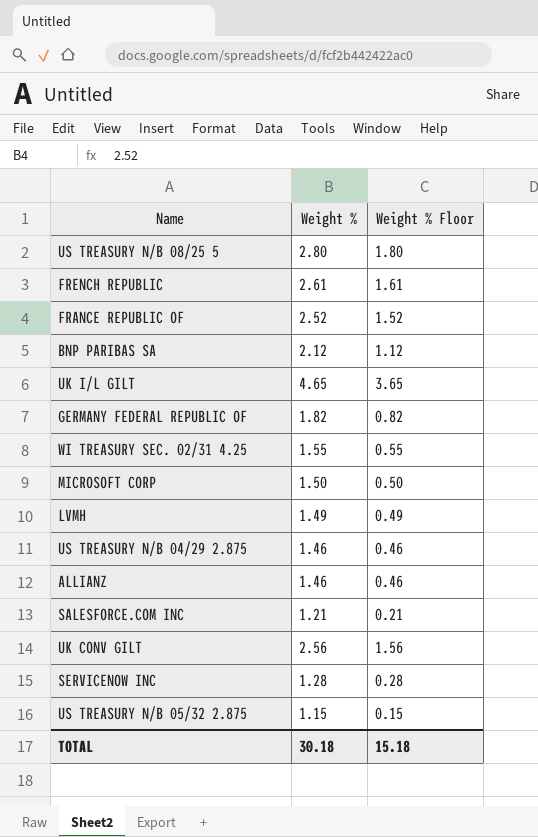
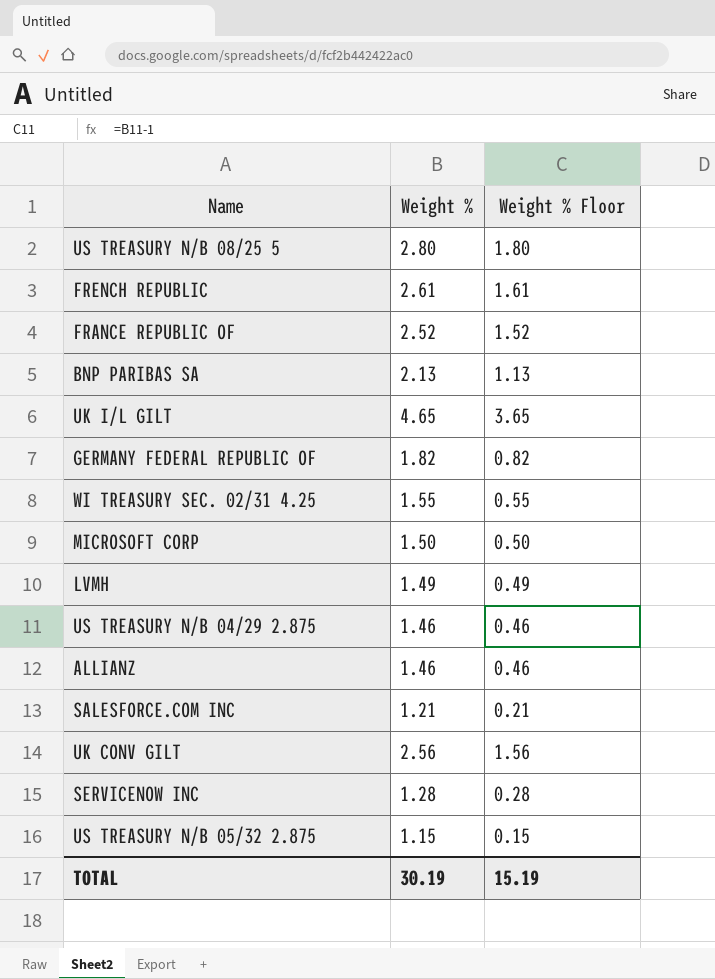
BNP PARIBAS SA | Weight %: 2.12 -> 2.13
BNP PARIBAS SA | Weight % Floor: 1.12 -> 1.13
TOTAL | Weight %: 30.18 -> 30.19
TOTAL | Weight % Floor: 15.18 -> 15.19

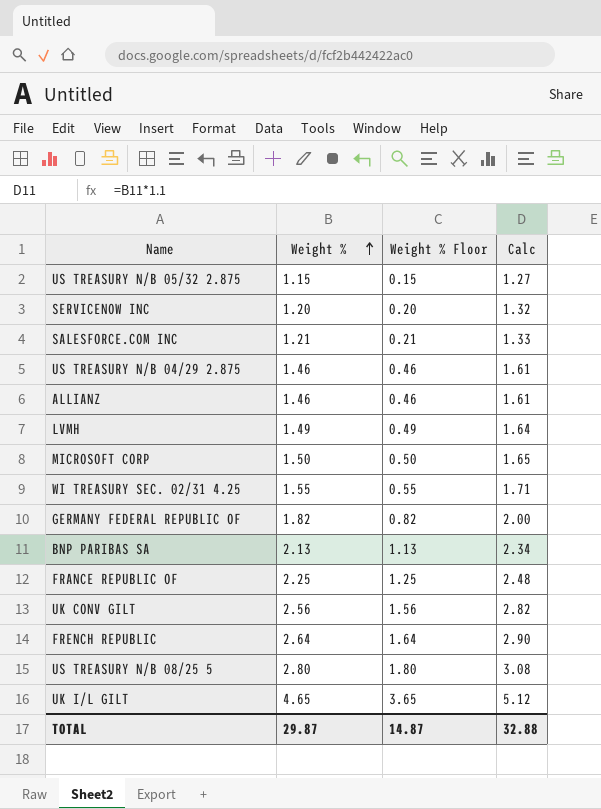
row order: none -> Weight % ascending
column Calc | formula: none -> [Weight %] * 1.1
SERVICENOW INC | Weight %: 1.28 -> 1.20
SERVICENOW INC | Weight % Floor: 0.28 -> 0.20
FRANCE REPUBLIC OF | Weight %: 2.52 -> 2.25
FRANCE REPUBLIC OF | Weight % Floor: 1.52 -> 1.25
FRENCH REPUBLIC | Weight %: 2.61 -> 2.64
FRENCH REPUBLIC | Weight % Floor: 1.61 -> 1.64
TOTAL | Weight %: 30.19 -> 29.87
TOTAL | Weight % Floor: 15.19 -> 14.87

